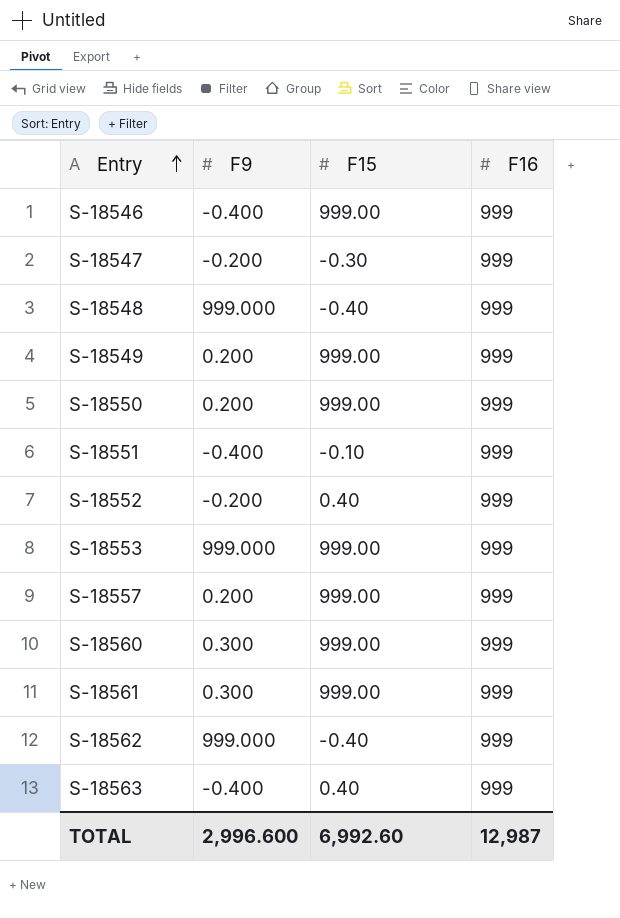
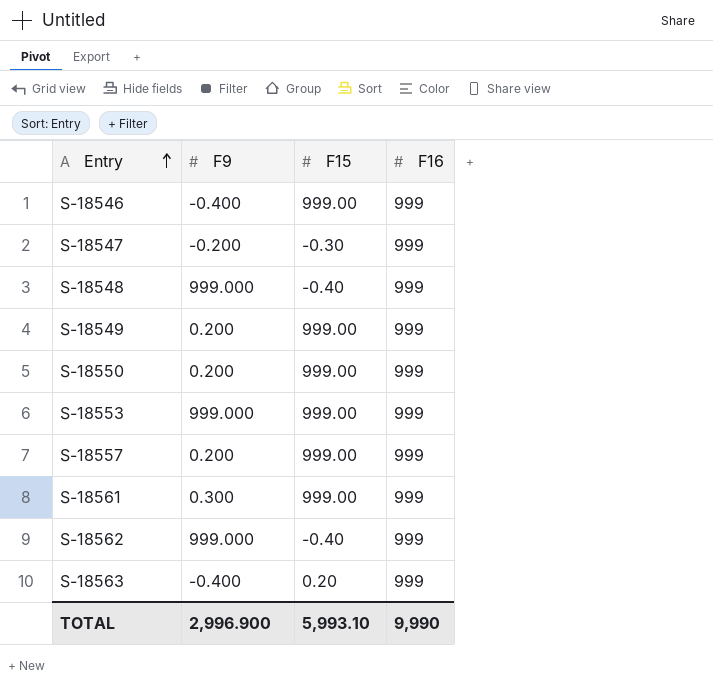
row S-18551: -0.400 | -0.10 | 999 -> none
row S-18552: -0.200 | 0.40 | 999 -> none
row S-18560: 0.300 | 999.00 | 999 -> none
S-18563 | F15: 0.40 -> 0.20
TOTAL | F9: 2,996.600 -> 2,996.900
TOTAL | F15: 6,992.60 -> 5,993.10
TOTAL | F16: 12,987 -> 9,990

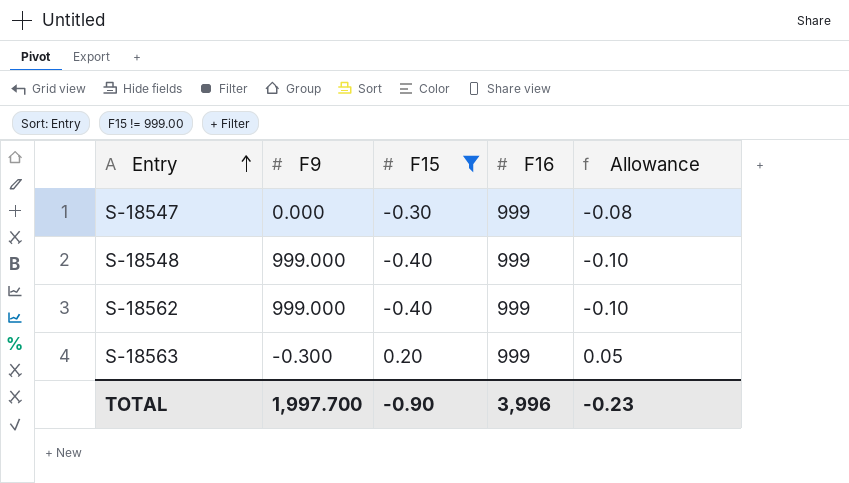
filter: none -> F15 != 999.00
column Allowance | formula: none -> [F15] * 0.25
S-18547 | F9: -0.200 -> 0.000
S-18563 | F9: -0.400 -> -0.300
TOTAL | F9: 2,996.900 -> 1,997.700
TOTAL | F15: 5,993.10 -> -0.90
TOTAL | F16: 9,990 -> 3,996

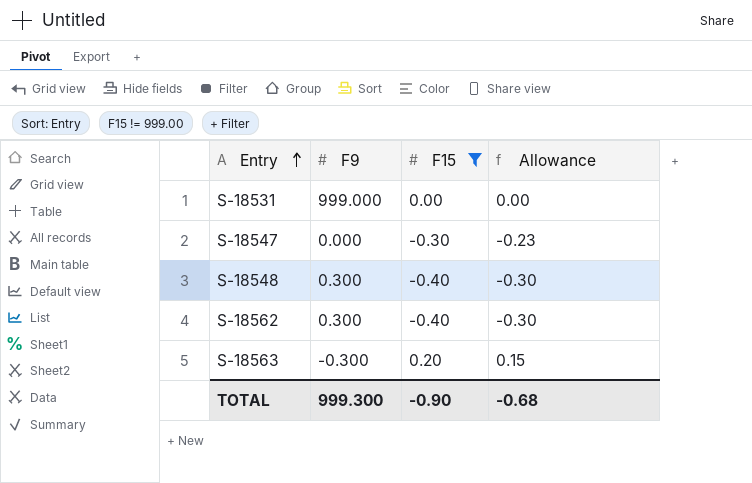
column F16 | position: 4 -> none
column Allowance | formula: [F15] * 0.25 -> [F15] * 0.75
row S-18531: none -> 999.000 | 0.00 | 0.00
S-18548 | F9: 999.000 -> 0.300
S-18562 | F9: 999.000 -> 0.300
TOTAL | F9: 1,997.700 -> 999.300
TOTAL | Allowance: -0.23 -> -0.68

